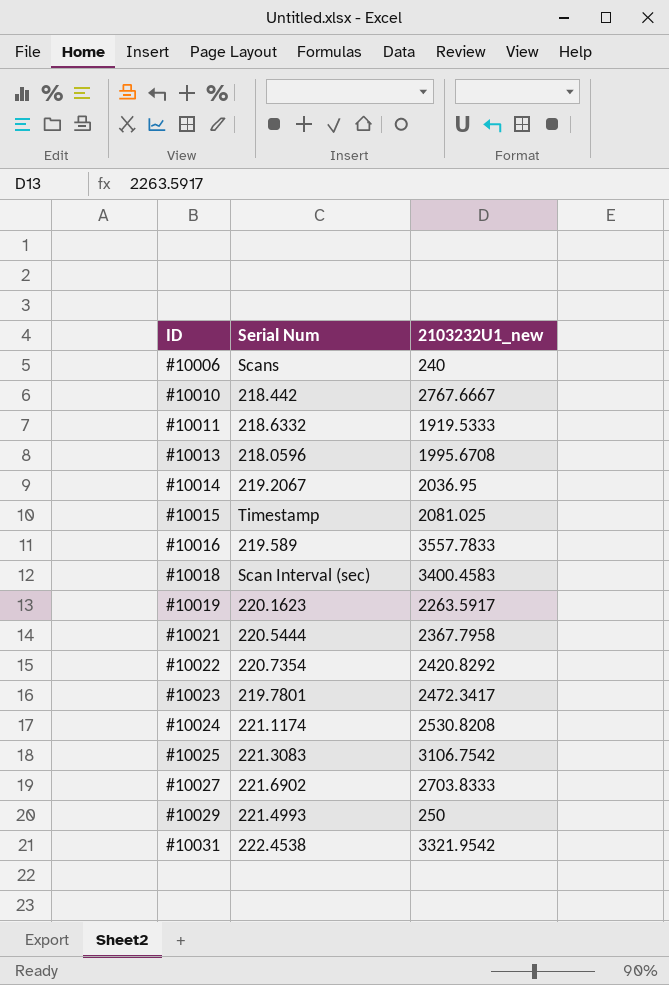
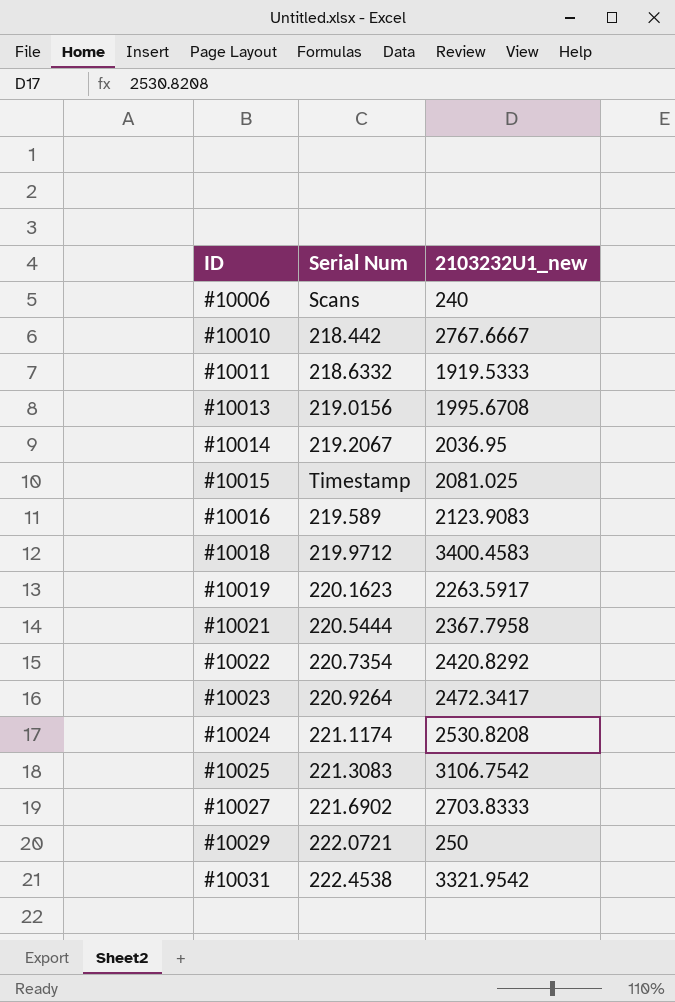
#10013 | Serial Num: 218.0596 -> 219.0156
#10016 | 2103232U1_new: 3557.7833 -> 2123.9083
#10018 | Serial Num: Scan Interval (sec) -> 219.9712
#10023 | Serial Num: 219.7801 -> 220.9264
#10029 | Serial Num: 221.4993 -> 222.0721

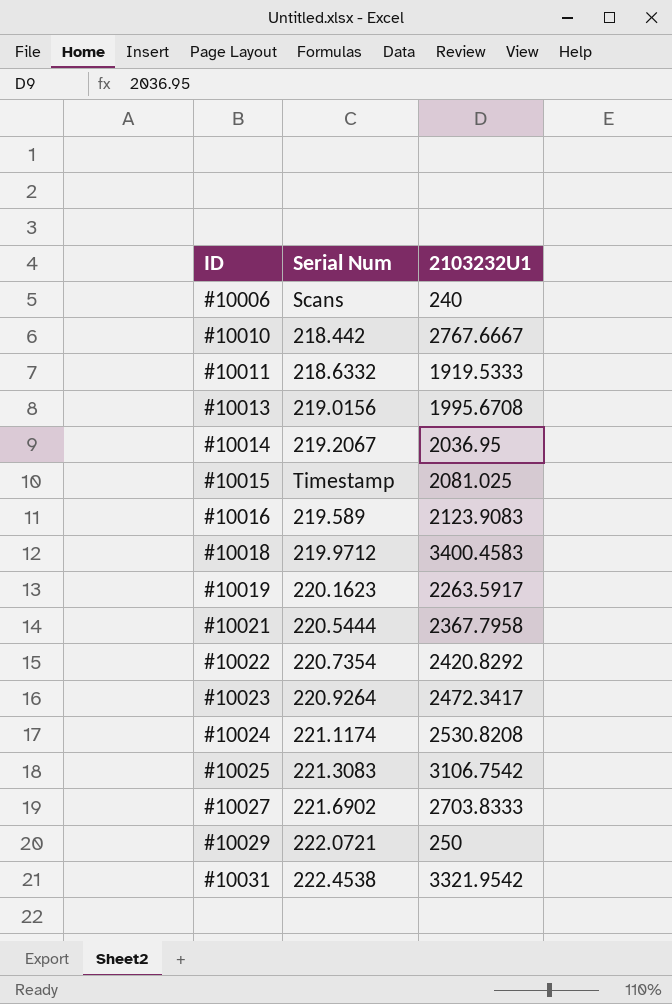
column name: 2103232U1_new -> 2103232U1

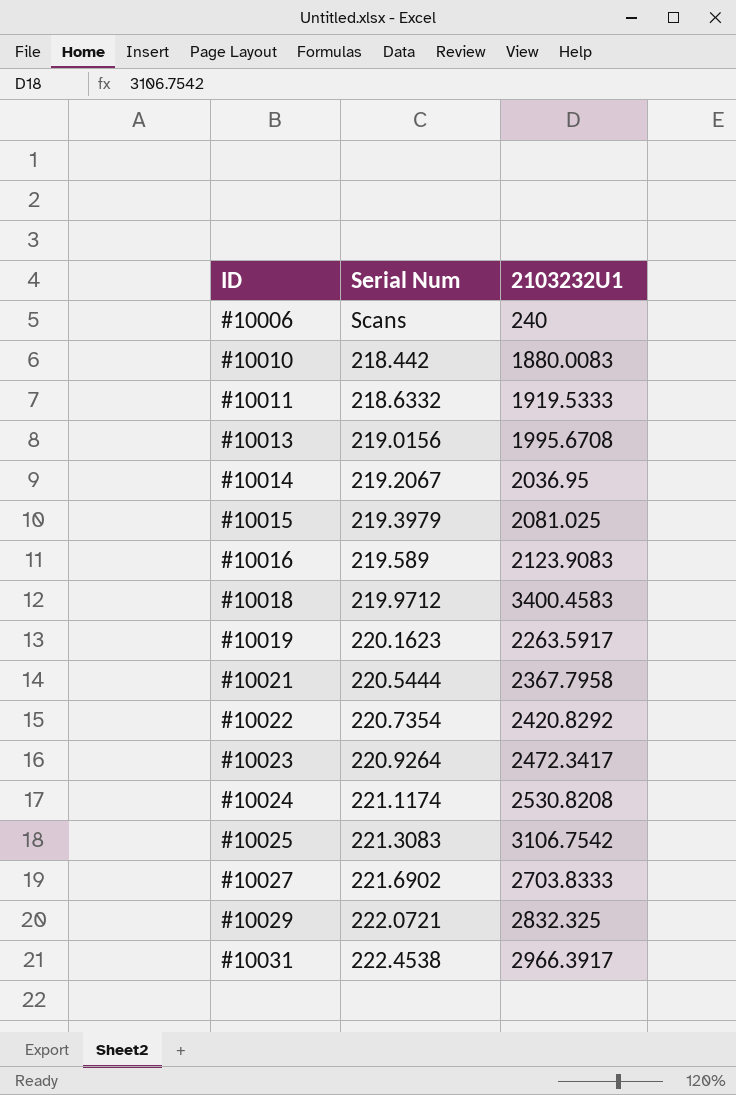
#10010 | 2103232U1: 2767.6667 -> 1880.0083
#10015 | Serial Num: Timestamp -> 219.3979
#10029 | 2103232U1: 250 -> 2832.325
#10031 | 2103232U1: 3321.9542 -> 2966.3917

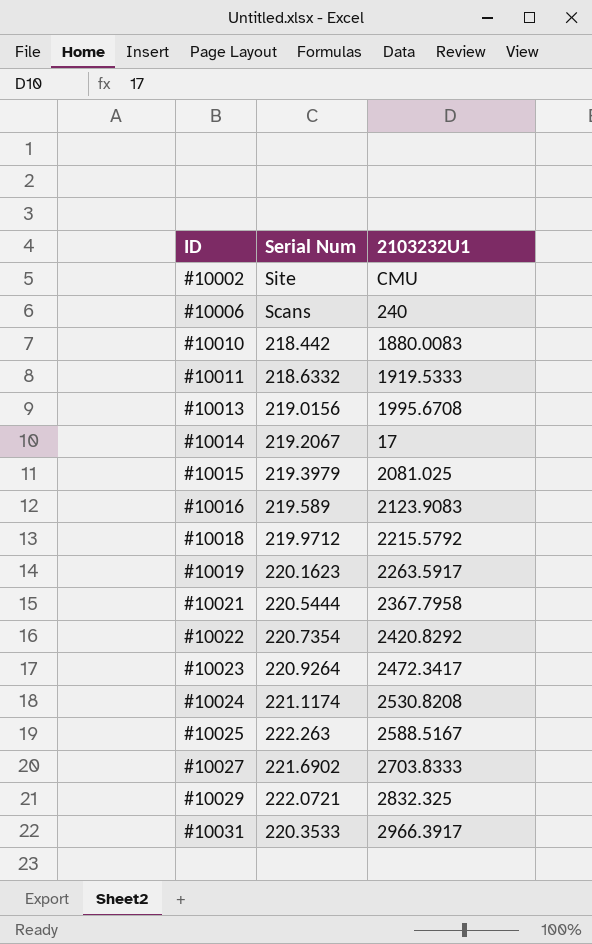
row #10002: none -> Site | CMU
#10014 | 2103232U1: 2036.95 -> 17
#10018 | 2103232U1: 3400.4583 -> 2215.5792
#10025 | Serial Num: 221.3083 -> 222.263
#10025 | 2103232U1: 3106.7542 -> 2588.5167
#10031 | Serial Num: 222.4538 -> 220.3533

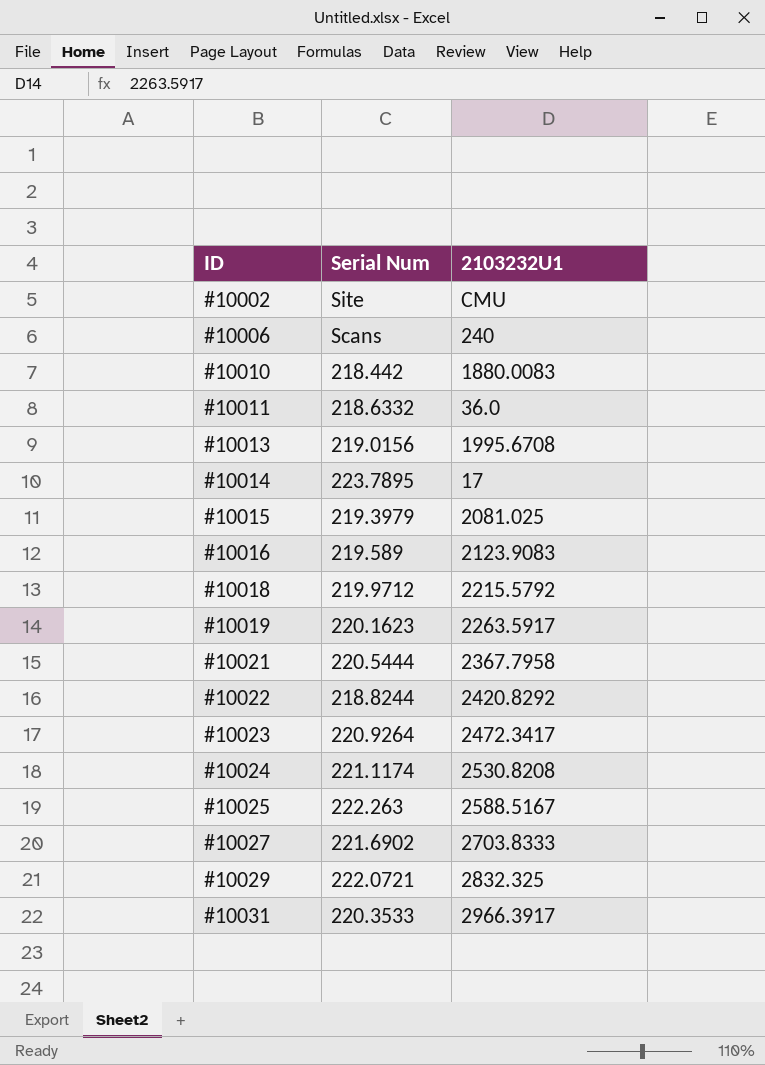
#10011 | 2103232U1: 1919.5333 -> 36.0
#10014 | Serial Num: 219.2067 -> 223.7895
#10022 | Serial Num: 220.7354 -> 218.8244

